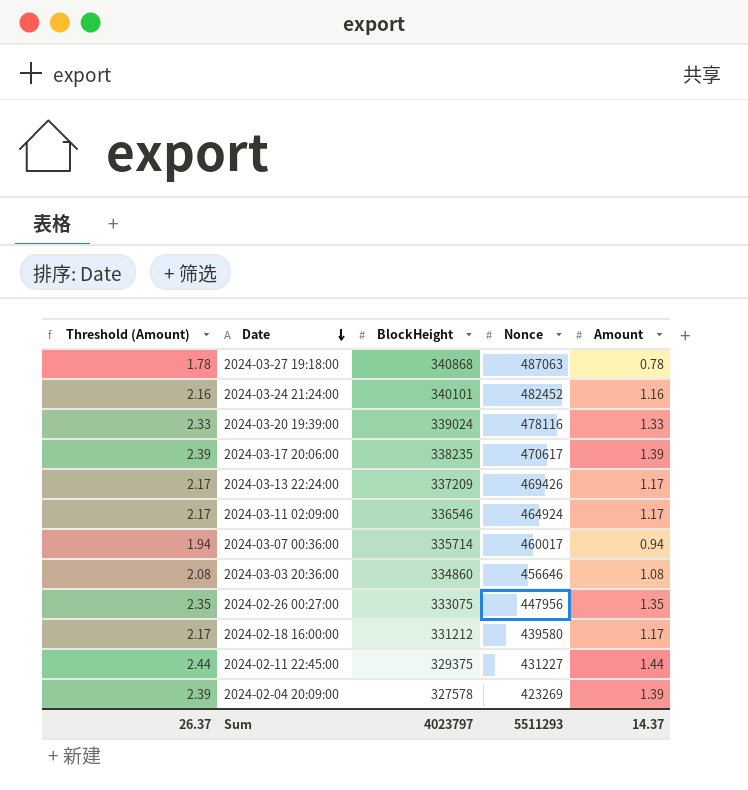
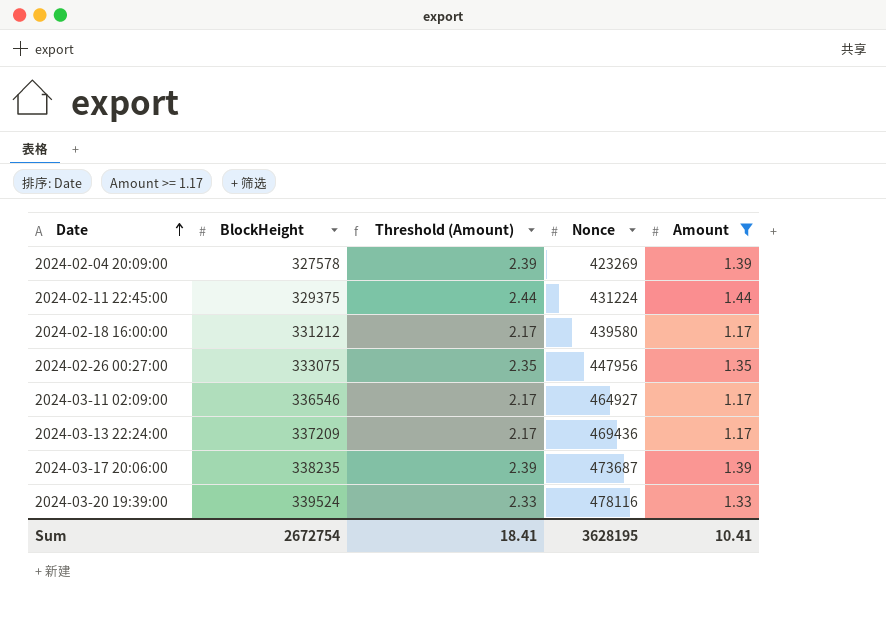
filter: none -> Amount >= 1.17
row order: Date descending -> Date ascending
column Threshold (Amount) | position: 1 -> 3
2024-02-11 22:45:00 | Nonce: 431227 -> 431224
2024-03-11 02:09:00 | Nonce: 464924 -> 464927
2024-03-13 22:24:00 | Nonce: 469426 -> 469436
2024-03-17 20:06:00 | Nonce: 470617 -> 473687
2024-03-20 19:39:00 | BlockHeight: 339024 -> 339524
Sum | BlockHeight: 4023797 -> 2672754
Sum | Threshold (Amount): 26.37 -> 18.41
Sum | Nonce: 5511293 -> 3628195
Sum | Amount: 14.37 -> 10.41

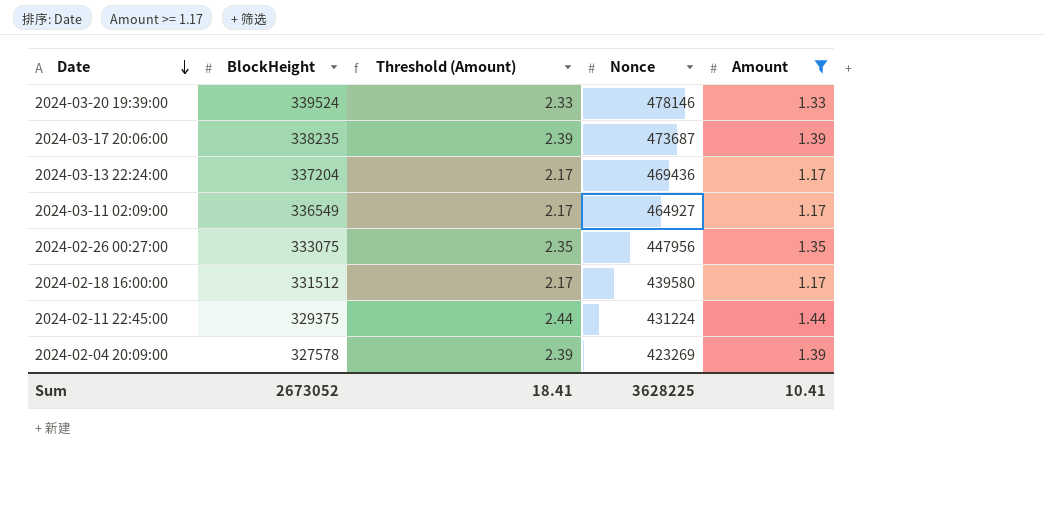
row order: Date ascending -> Date descending
2024-03-20 19:39:00 | Nonce: 478116 -> 478146
2024-03-13 22:24:00 | BlockHeight: 337209 -> 337204
2024-03-11 02:09:00 | BlockHeight: 336546 -> 336549
2024-02-18 16:00:00 | BlockHeight: 331212 -> 331512
Sum | BlockHeight: 2672754 -> 2673052
Sum | Nonce: 3628195 -> 3628225

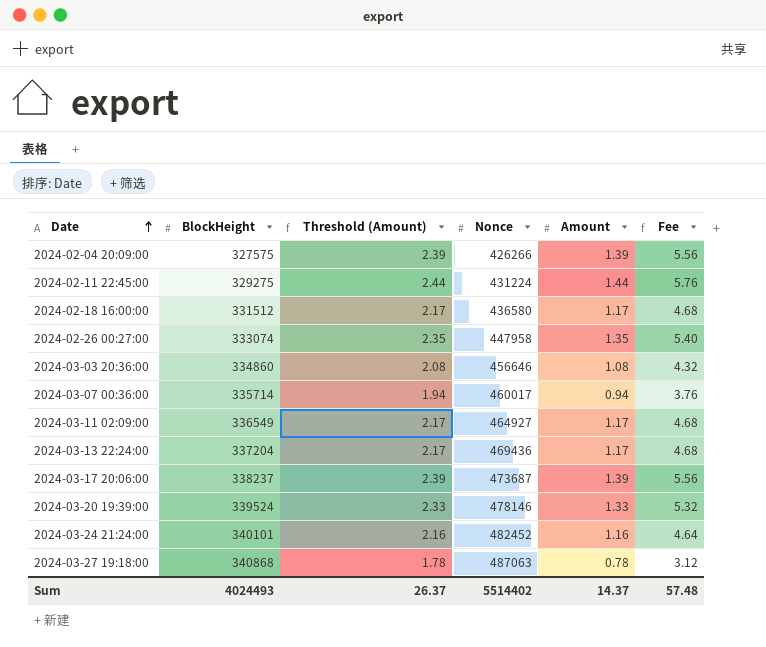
filter: Amount >= 1.17 -> none
row order: Date descending -> Date ascending
column Fee | formula: none -> [Amount] * 4
2024-02-04 20:09:00 | BlockHeight: 327578 -> 327575
2024-02-04 20:09:00 | Nonce: 423269 -> 426266
2024-02-11 22:45:00 | BlockHeight: 329375 -> 329275
2024-02-18 16:00:00 | Nonce: 439580 -> 436580
2024-02-26 00:27:00 | BlockHeight: 333075 -> 333074
2024-02-26 00:27:00 | Nonce: 447956 -> 447958
2024-03-17 20:06:00 | BlockHeight: 338235 -> 338237
Sum | BlockHeight: 2673052 -> 4024493
Sum | Threshold (Amount): 18.41 -> 26.37
Sum | Nonce: 3628225 -> 5514402
Sum | Amount: 10.41 -> 14.37

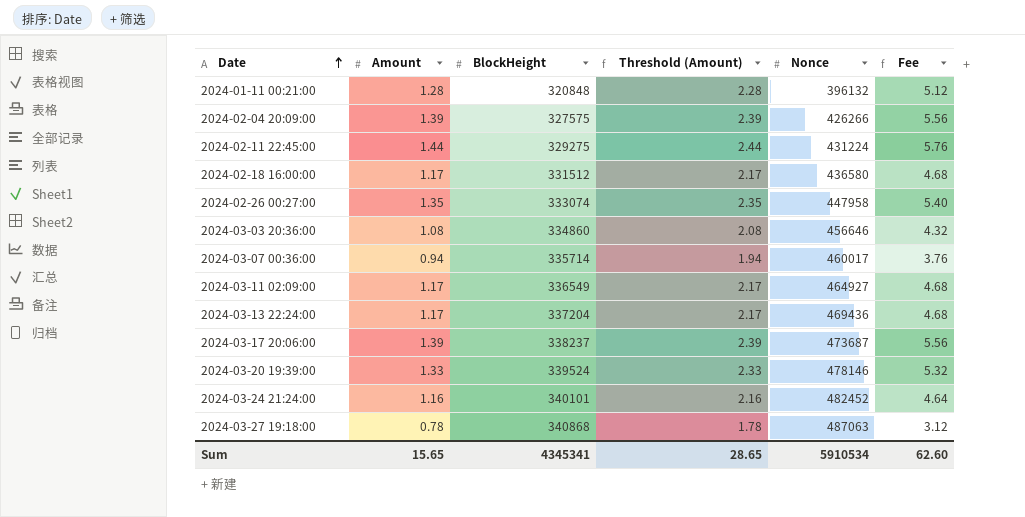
column Amount | position: 5 -> 2
row 2024-01-11 00:21:00: none -> 1.28 | 320848 | 2.28 | 396132 | 5.12
Sum | Amount: 14.37 -> 15.65
Sum | BlockHeight: 4024493 -> 4345341
Sum | Threshold (Amount): 26.37 -> 28.65
Sum | Nonce: 5514402 -> 5910534
Sum | Fee: 57.48 -> 62.60

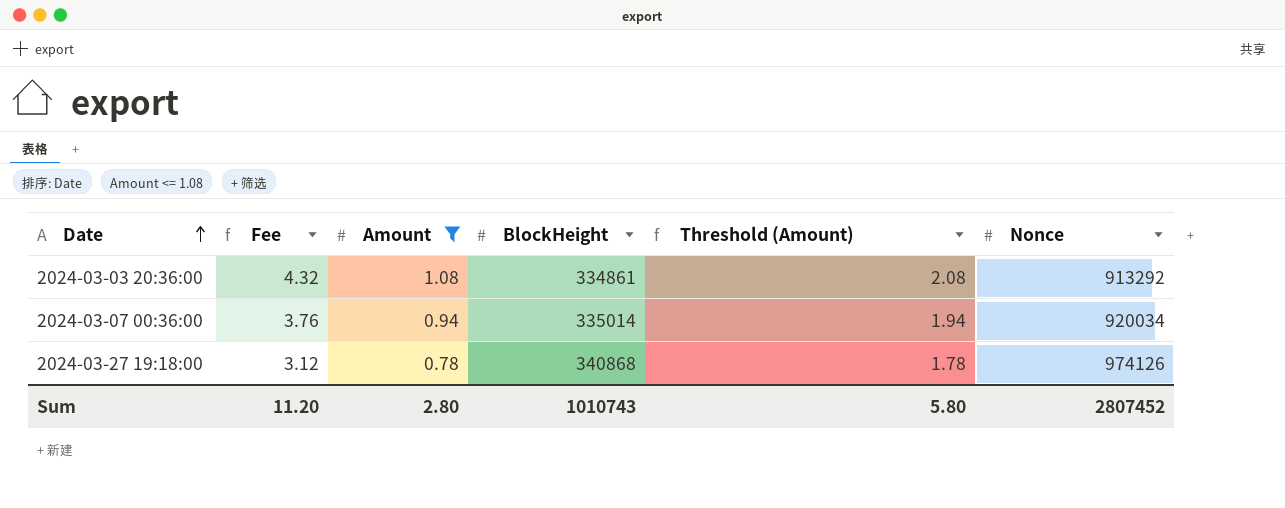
filter: none -> Amount <= 1.08
column Fee | position: 6 -> 2
2024-03-03 20:36:00 | BlockHeight: 334860 -> 334861
2024-03-03 20:36:00 | Nonce: 456646 -> 913292
2024-03-07 00:36:00 | BlockHeight: 335714 -> 335014
2024-03-07 00:36:00 | Nonce: 460017 -> 920034
2024-03-27 19:18:00 | Nonce: 487063 -> 974126
Sum | Fee: 62.60 -> 11.20
Sum | Amount: 15.65 -> 2.80
Sum | BlockHeight: 4345341 -> 1010743
Sum | Threshold (Amount): 28.65 -> 5.80
Sum | Nonce: 5910534 -> 2807452

